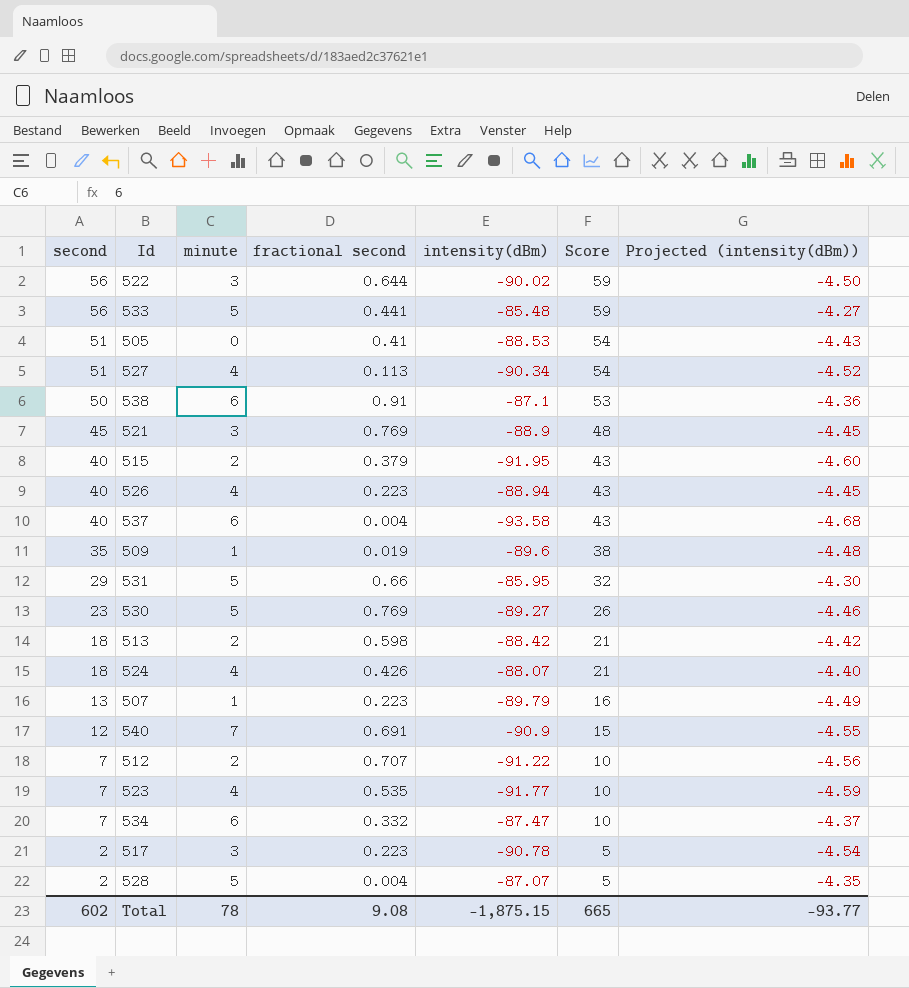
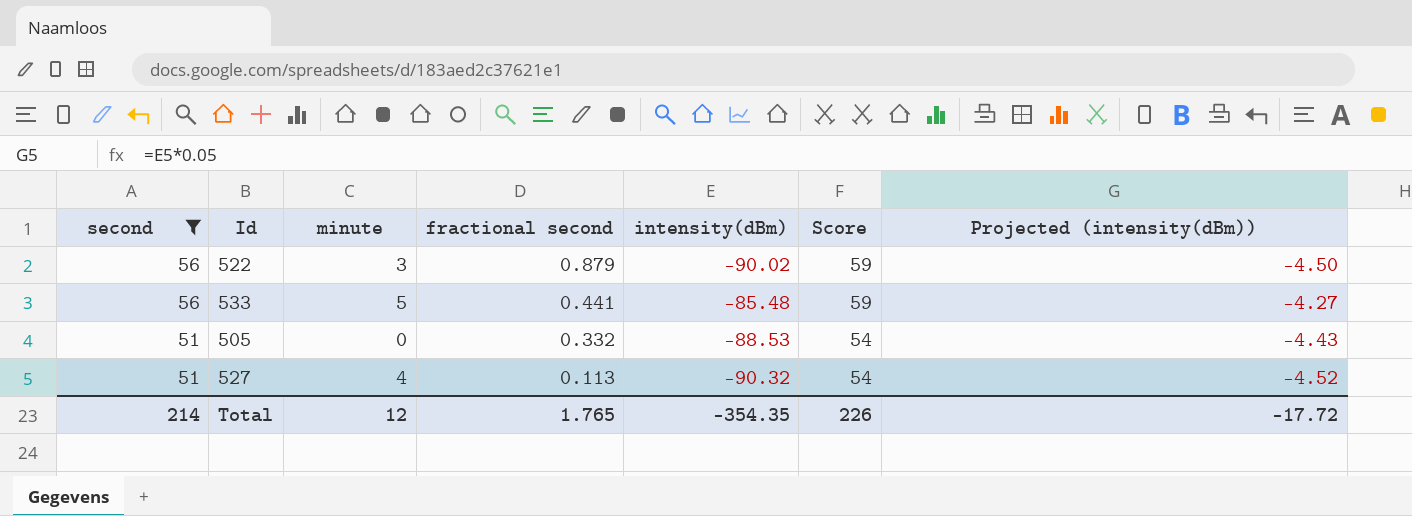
filter: none -> second >= 51
522 | fractional second: 0.644 -> 0.879
505 | fractional second: 0.41 -> 0.332
527 | intensity(dBm): -90.34 -> -90.32
Total | second: 602 -> 214
Total | minute: 78 -> 12
Total | fractional second: 9.08 -> 1.765
Total | intensity(dBm): -1,875.15 -> -354.35
Total | Score: 665 -> 226
Total | Projected (intensity(dBm)): -93.77 -> -17.72

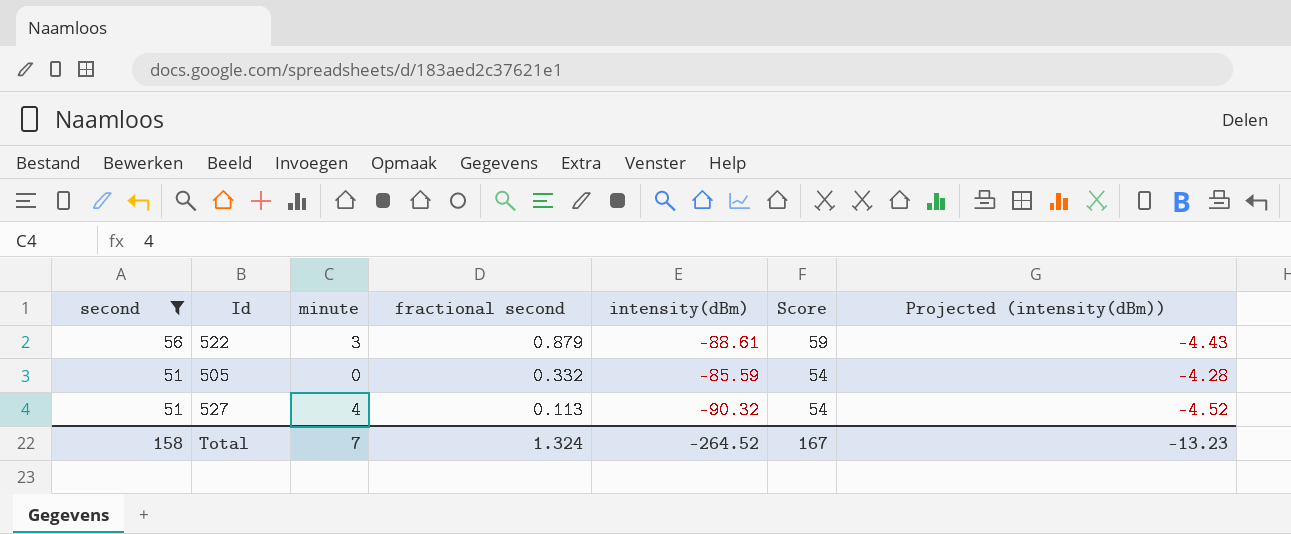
row 533: 56 | 5 | 0.441 | -85.48 | 59 | -4.27 -> none
522 | intensity(dBm): -90.02 -> -88.61
522 | Projected (intensity(dBm)): -4.50 -> -4.43
505 | intensity(dBm): -88.53 -> -85.59
505 | Projected (intensity(dBm)): -4.43 -> -4.28
Total | second: 214 -> 158
Total | minute: 12 -> 7
Total | fractional second: 1.765 -> 1.324
Total | intensity(dBm): -354.35 -> -264.52
Total | Score: 226 -> 167
Total | Projected (intensity(dBm)): -17.72 -> -13.23

